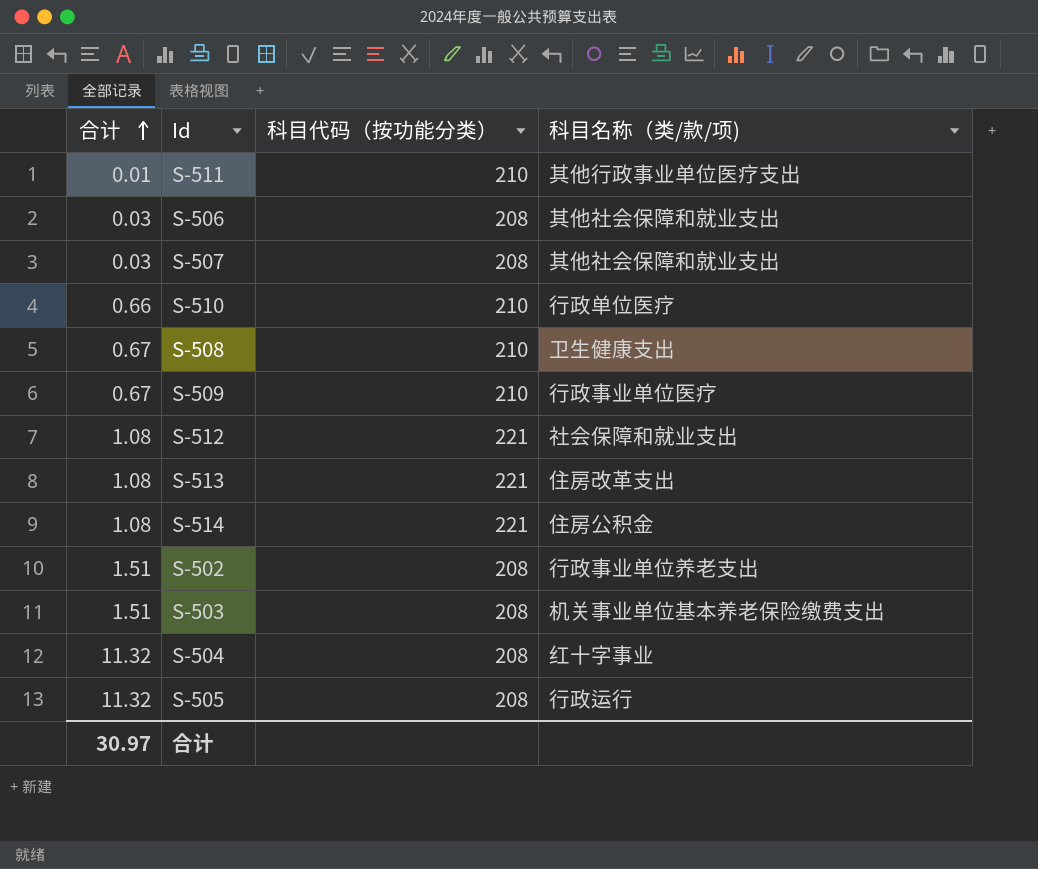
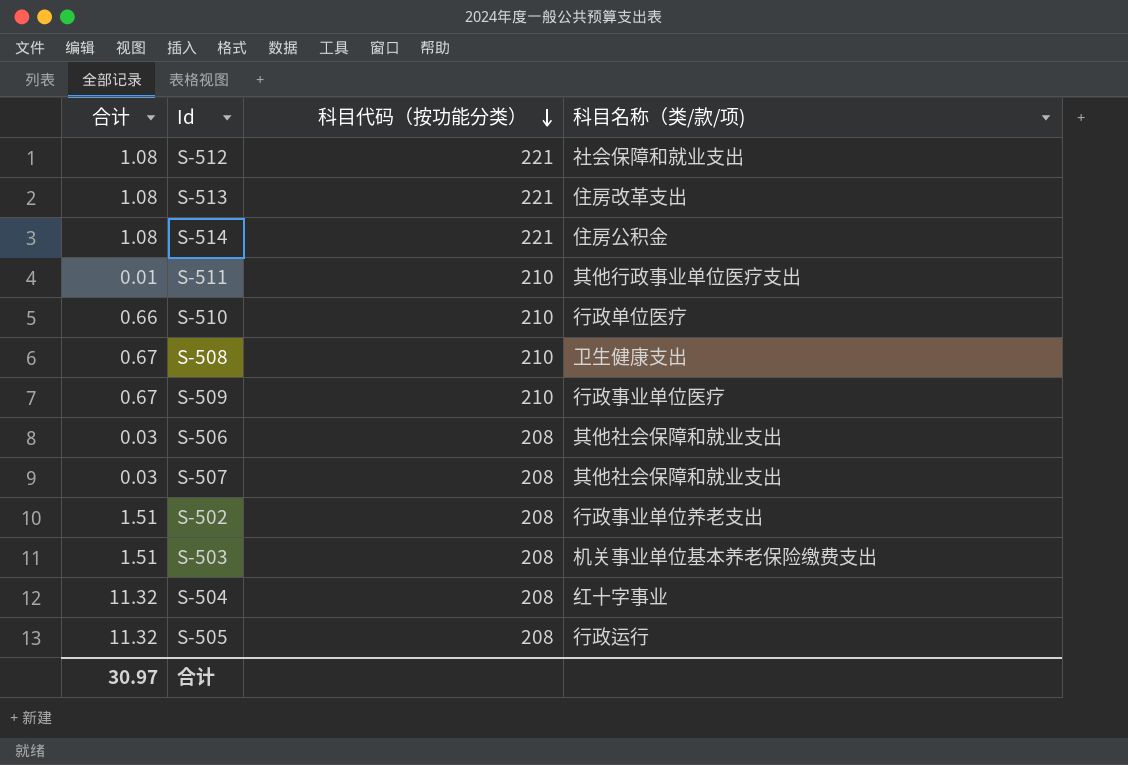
row order: 合计 ascending -> 科目代码（按功能分类） descending

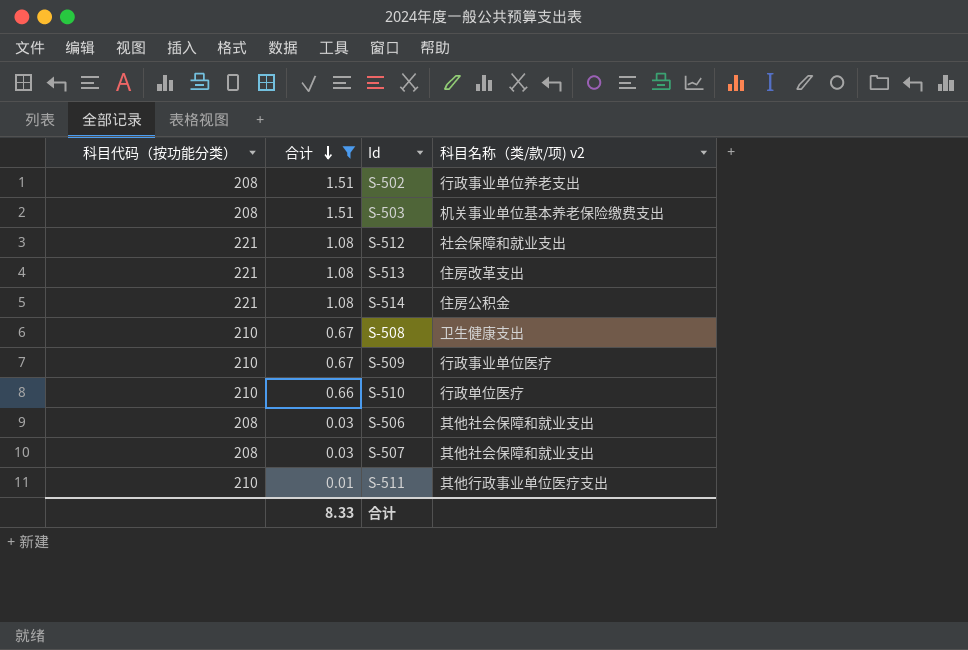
filter: none -> 合计 != 11.32
row order: 科目代码（按功能分类） descending -> 合计 descending
column 科目代码（按功能分类） | position: 3 -> 1
column name: 科目名称（类/款/项) -> 科目名称（类/款/项) v2
合计 | 合计: 30.97 -> 8.33

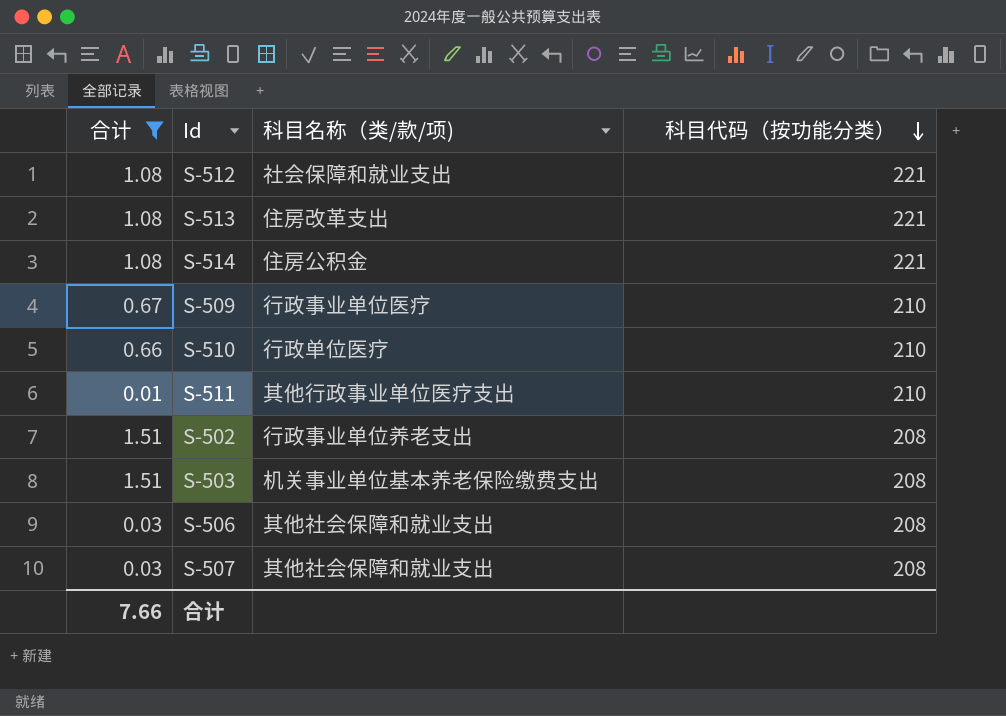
row order: 合计 descending -> 科目代码（按功能分类） descending
column name: 科目名称（类/款/项) v2 -> 科目名称（类/款/项)
column 科目代码（按功能分类） | position: 1 -> 4
row S-508: 210 | 0.67 | 卫生健康支出 -> none
合计 | 合计: 8.33 -> 7.66

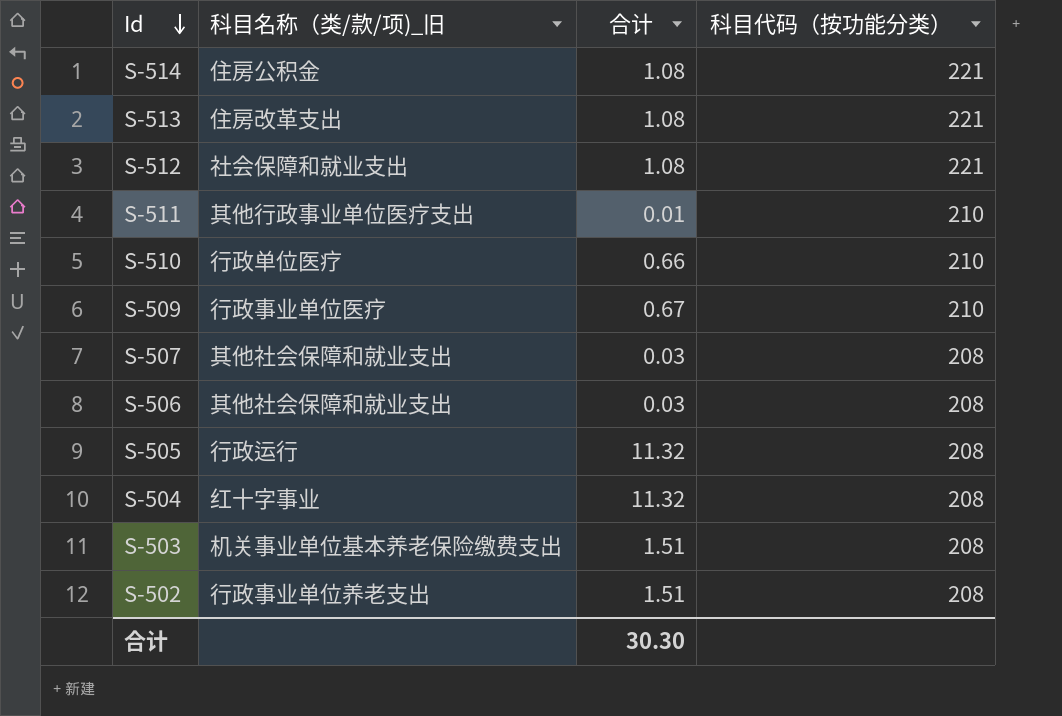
filter: 合计 != 11.32 -> none
row order: 科目代码（按功能分类） descending -> Id descending
column name: 科目名称（类/款/项) -> 科目名称（类/款/项)_旧
column 合计 | position: 1 -> 3
合计 | 合计: 7.66 -> 30.30

